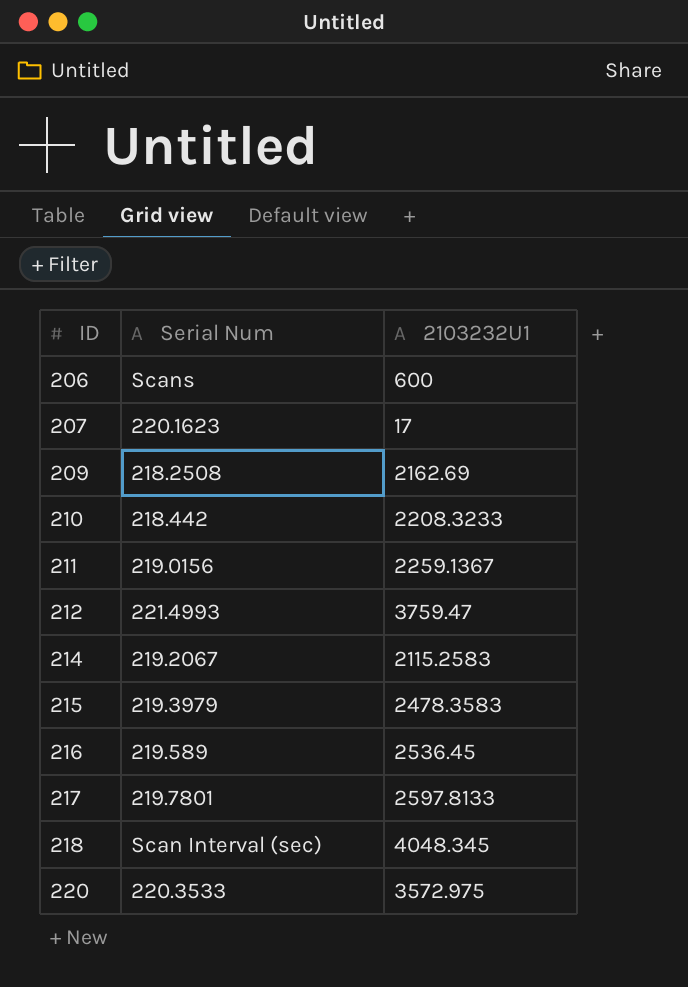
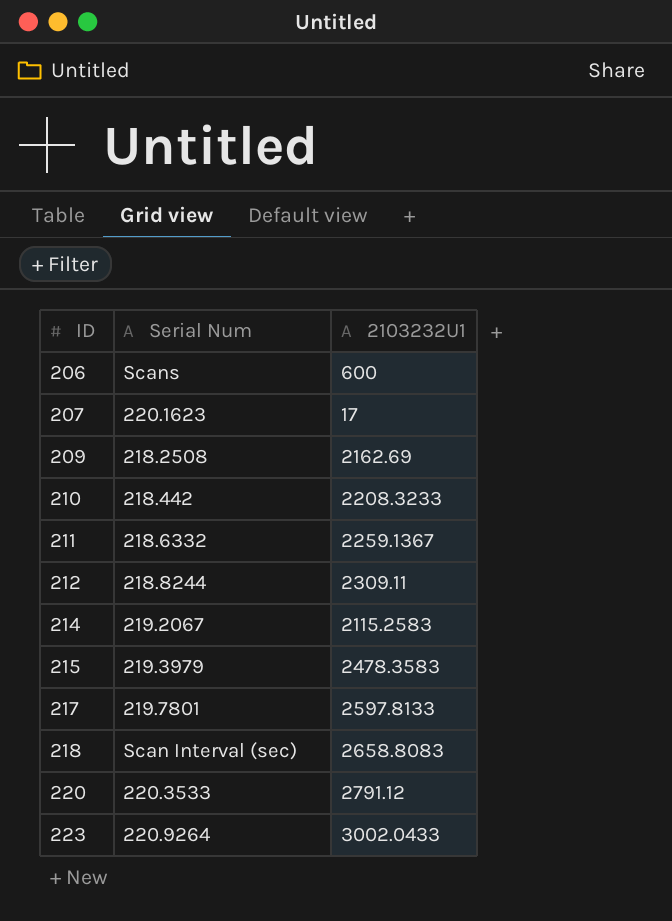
row 216: 219.589 | 2536.45 -> none
211 | Serial Num: 219.0156 -> 218.6332
212 | Serial Num: 221.4993 -> 218.8244
212 | 2103232U1: 3759.47 -> 2309.11
218 | 2103232U1: 4048.345 -> 2658.8083
220 | 2103232U1: 3572.975 -> 2791.12
row 223: none -> 220.9264 | 3002.0433

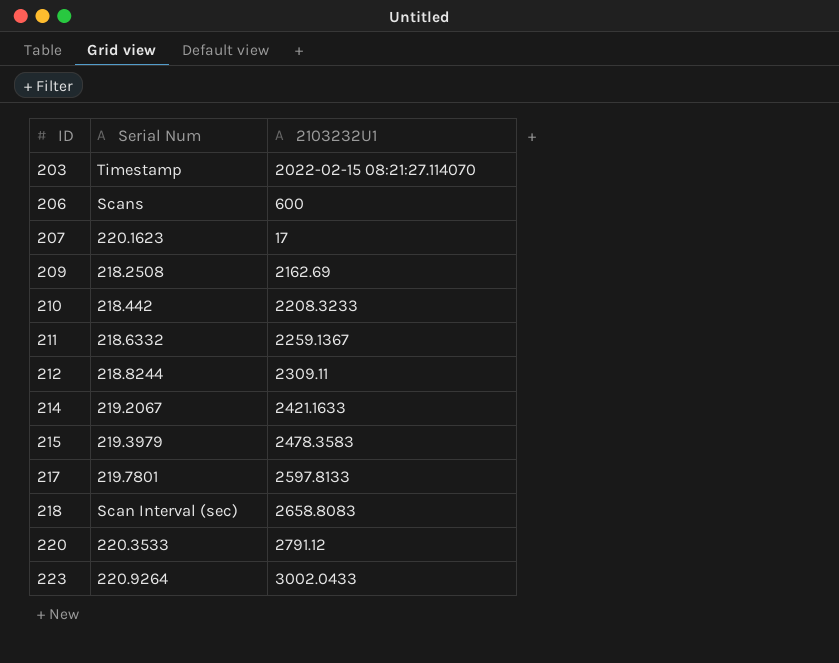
row 203: none -> Timestamp | 2022-02-15 08:21:27.114070
214 | 2103232U1: 2115.2583 -> 2421.1633

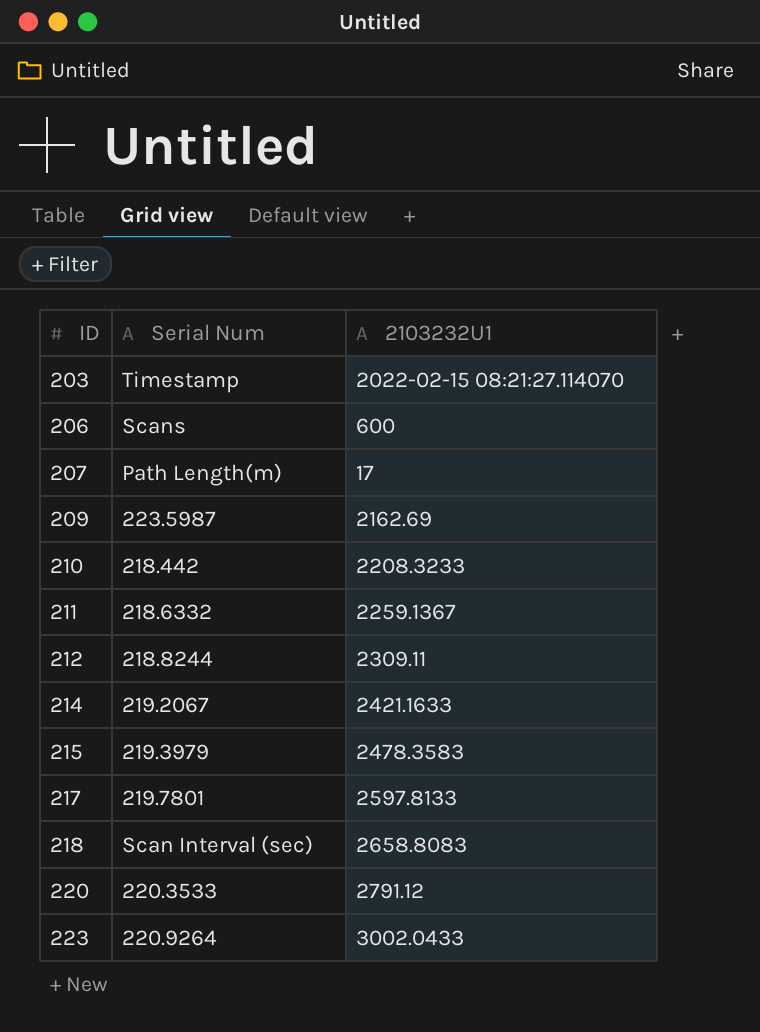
207 | Serial Num: 220.1623 -> Path Length(m)
209 | Serial Num: 218.2508 -> 223.5987

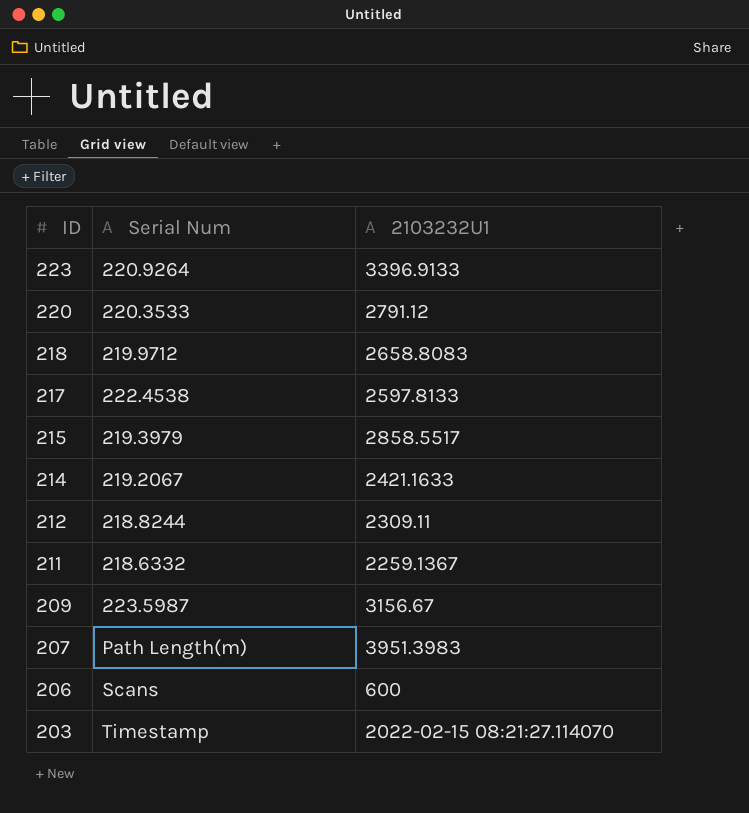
row order: ID ascending -> ID descending
row 210: 218.442 | 2208.3233 -> none
223 | 2103232U1: 3002.0433 -> 3396.9133
218 | Serial Num: Scan Interval (sec) -> 219.9712
217 | Serial Num: 219.7801 -> 222.4538
215 | 2103232U1: 2478.3583 -> 2858.5517
209 | 2103232U1: 2162.69 -> 3156.67
207 | 2103232U1: 17 -> 3951.3983

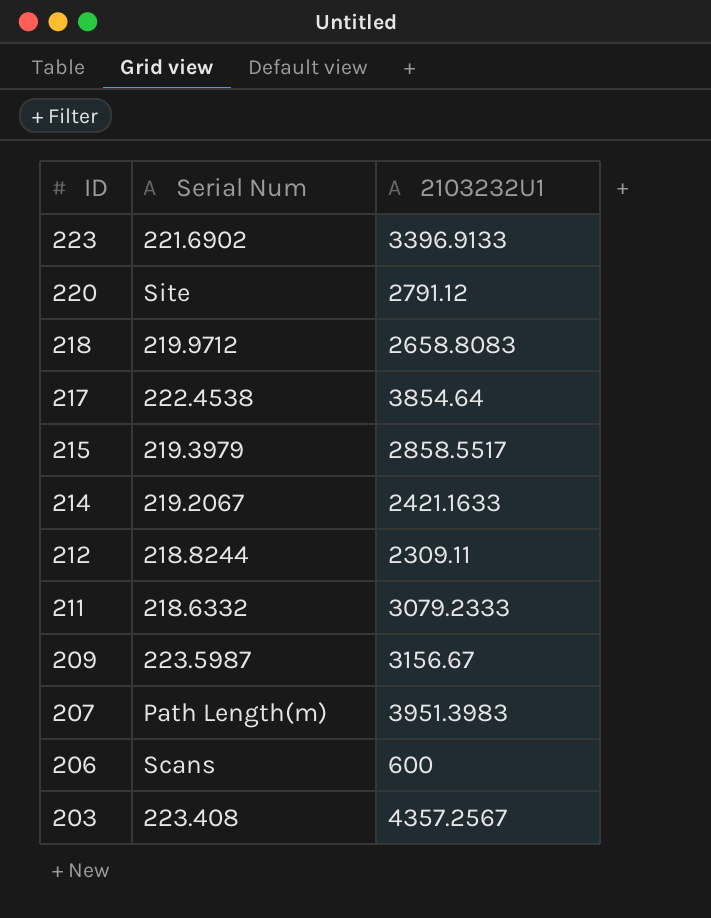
223 | Serial Num: 220.9264 -> 221.6902
220 | Serial Num: 220.3533 -> Site
217 | 2103232U1: 2597.8133 -> 3854.64
211 | 2103232U1: 2259.1367 -> 3079.2333
203 | Serial Num: Timestamp -> 223.408
203 | 2103232U1: 2022-02-15 08:21:27.114070 -> 4357.2567

